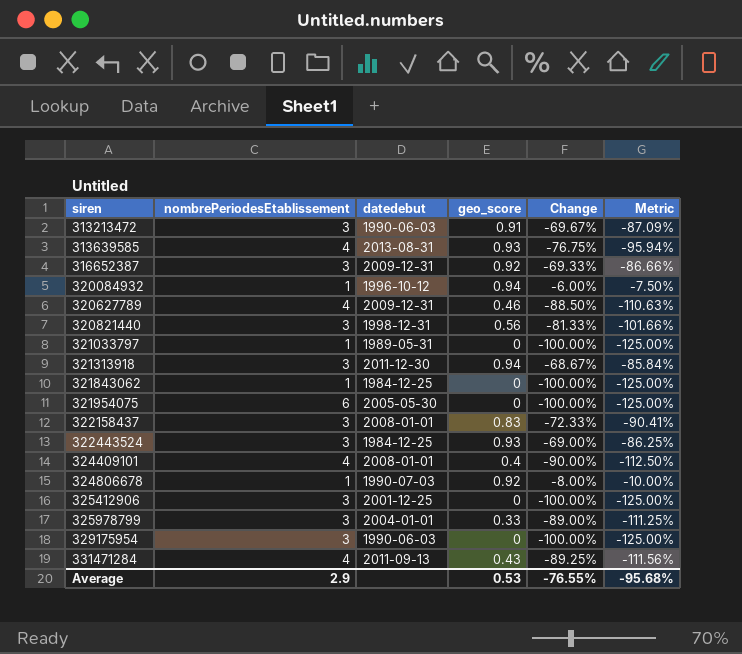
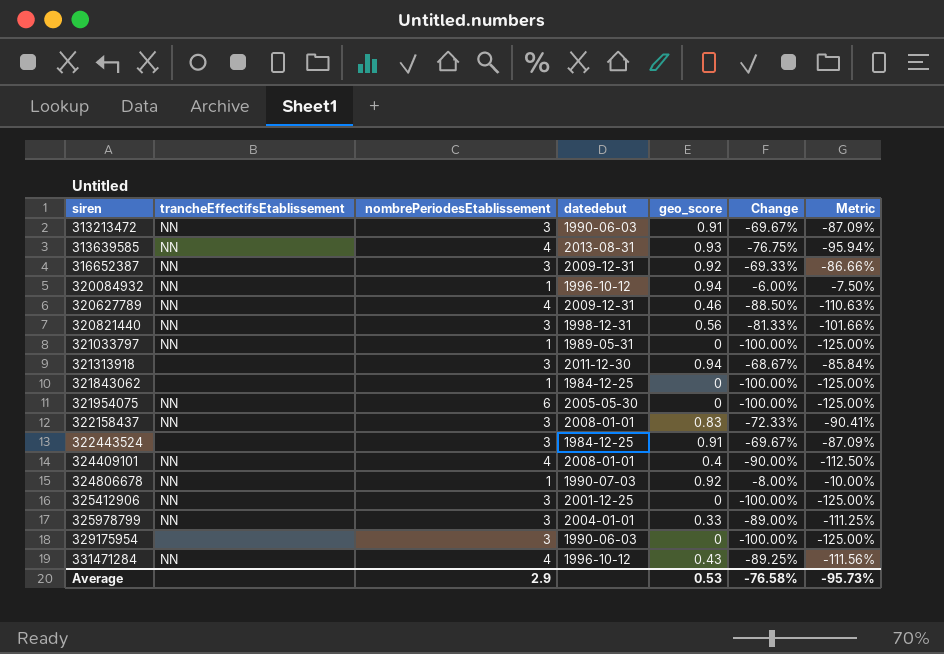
column trancheEffectifsEtablissement | position: none -> 2
322443524 | geo_score: 0.93 -> 0.91
322443524 | Change: -69.00% -> -69.67%
322443524 | Metric: -86.25% -> -87.09%
331471284 | datedebut: 2011-09-13 -> 1996-10-12
Average | Change: -76.55% -> -76.58%
Average | Metric: -95.68% -> -95.73%

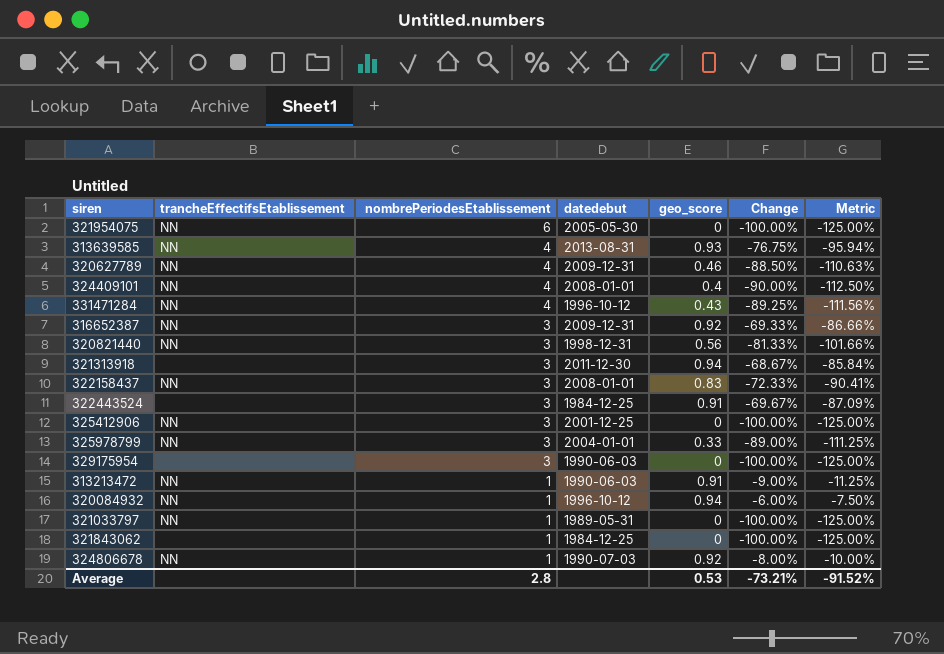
row order: siren ascending -> nombrePeriodesEtablissement descending
313213472 | nombrePeriodesEtablissement: 3 -> 1
313213472 | Change: -69.67% -> -9.00%
313213472 | Metric: -87.09% -> -11.25%
Average | nombrePeriodesEtablissement: 2.9 -> 2.8
Average | Change: -76.58% -> -73.21%
Average | Metric: -95.73% -> -91.52%

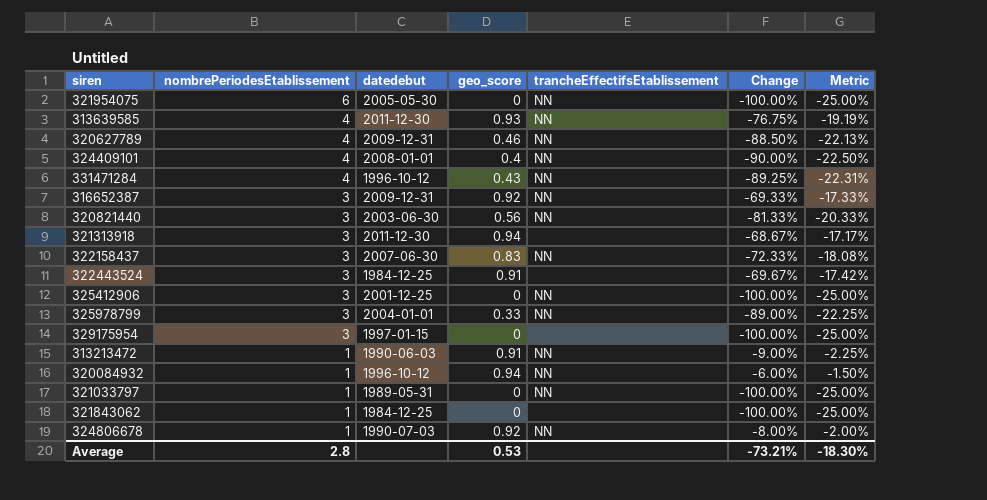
column trancheEffectifsEtablissement | position: 2 -> 5
column Metric | formula: [Change] * 1.25 -> [Change] * 0.25
313639585 | datedebut: 2013-08-31 -> 2011-12-30
320821440 | datedebut: 1998-12-31 -> 2003-06-30
322158437 | datedebut: 2008-01-01 -> 2007-06-30
329175954 | datedebut: 1990-06-03 -> 1997-01-15
Average | Metric: -91.52% -> -18.30%

